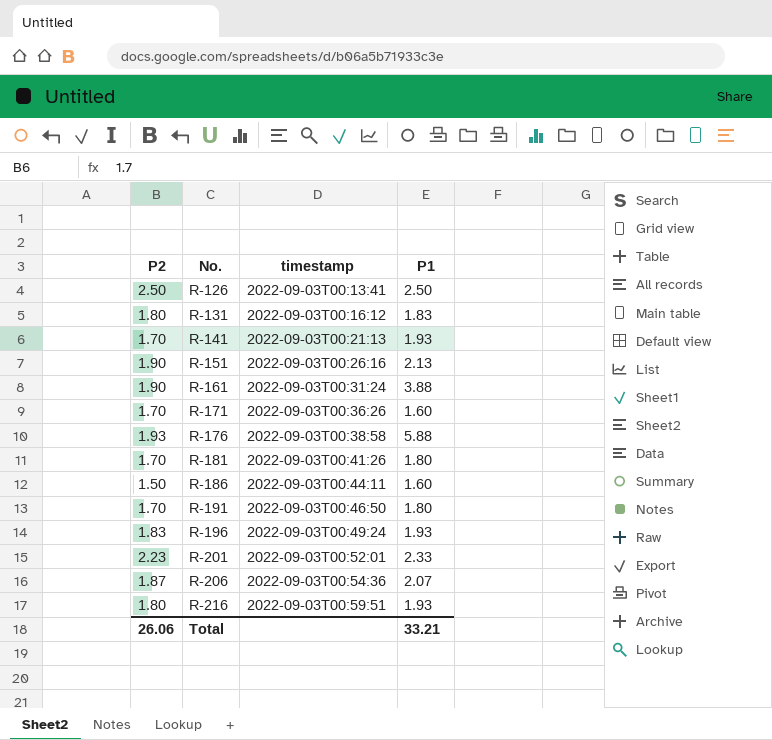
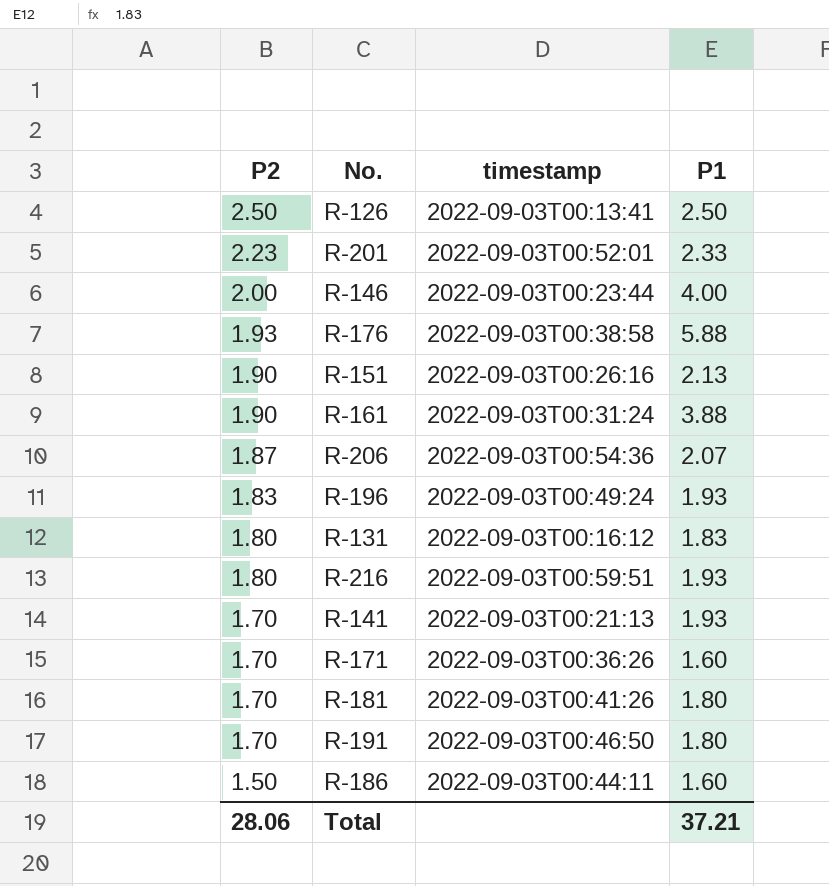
row order: No. ascending -> P2 descending
row R-146: none -> 2.00 | 2022-09-03T00:23:44 | 4.00
Total | P2: 26.06 -> 28.06
Total | P1: 33.21 -> 37.21

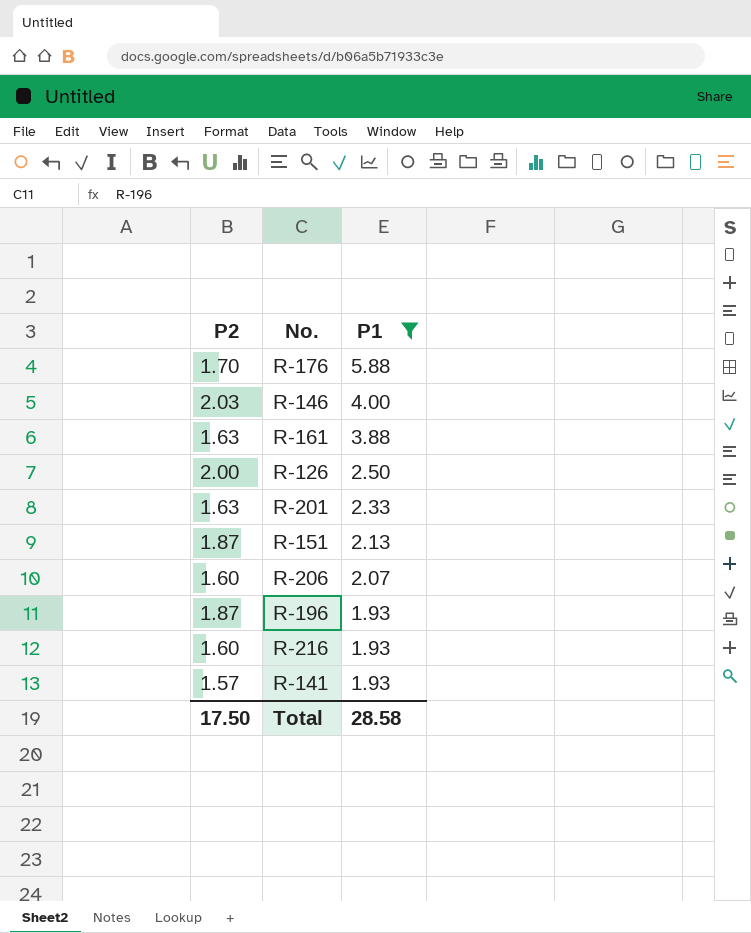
filter: none -> P1 >= 1.93
row order: P2 descending -> P1 descending
column timestamp | position: 3 -> none
R-176 | P2: 1.93 -> 1.70
R-146 | P2: 2.00 -> 2.03
R-161 | P2: 1.90 -> 1.63
R-126 | P2: 2.50 -> 2.00
R-201 | P2: 2.23 -> 1.63
R-151 | P2: 1.90 -> 1.87
R-206 | P2: 1.87 -> 1.60
R-196 | P2: 1.83 -> 1.87
R-216 | P2: 1.80 -> 1.60
R-141 | P2: 1.70 -> 1.57
Total | P2: 28.06 -> 17.50
Total | P1: 37.21 -> 28.58

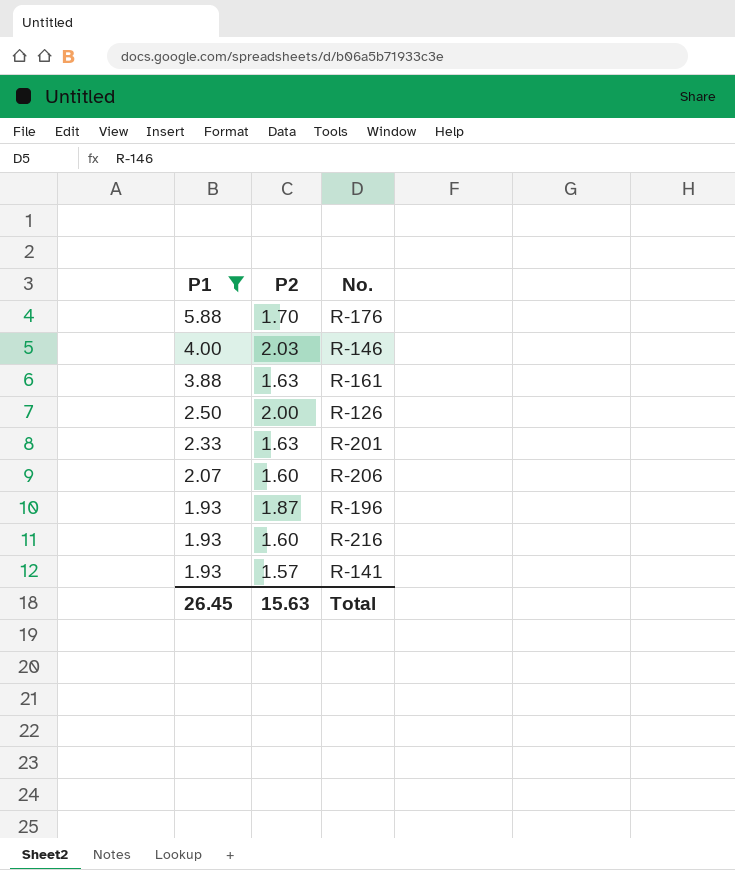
column P1 | position: 3 -> 1
row R-151: 1.87 | 2.13 -> none
Total | P1: 28.58 -> 26.45
Total | P2: 17.50 -> 15.63

